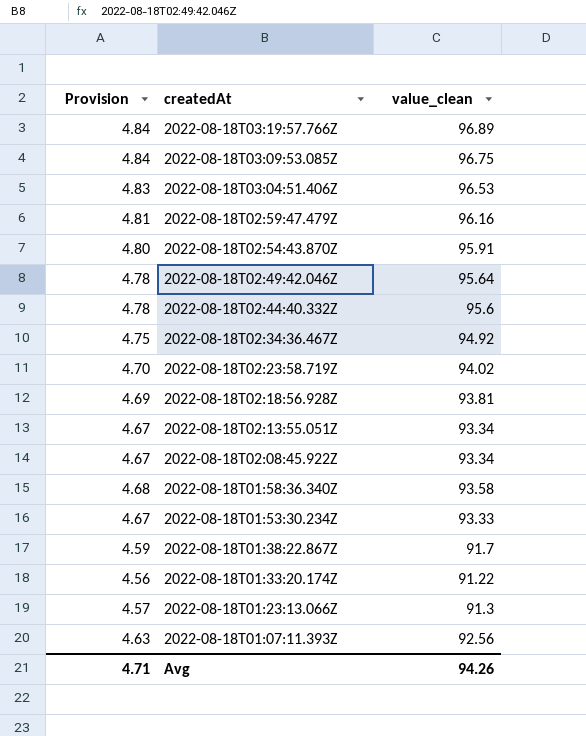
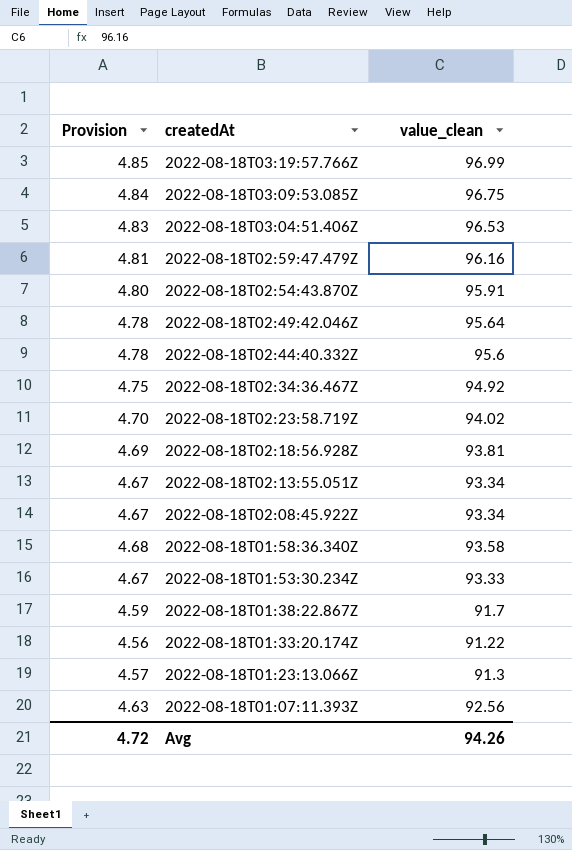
2022-08-18T03:19:57.766Z | Provision: 4.84 -> 4.85
2022-08-18T03:19:57.766Z | value_clean: 96.89 -> 96.99
Avg | Provision: 4.71 -> 4.72

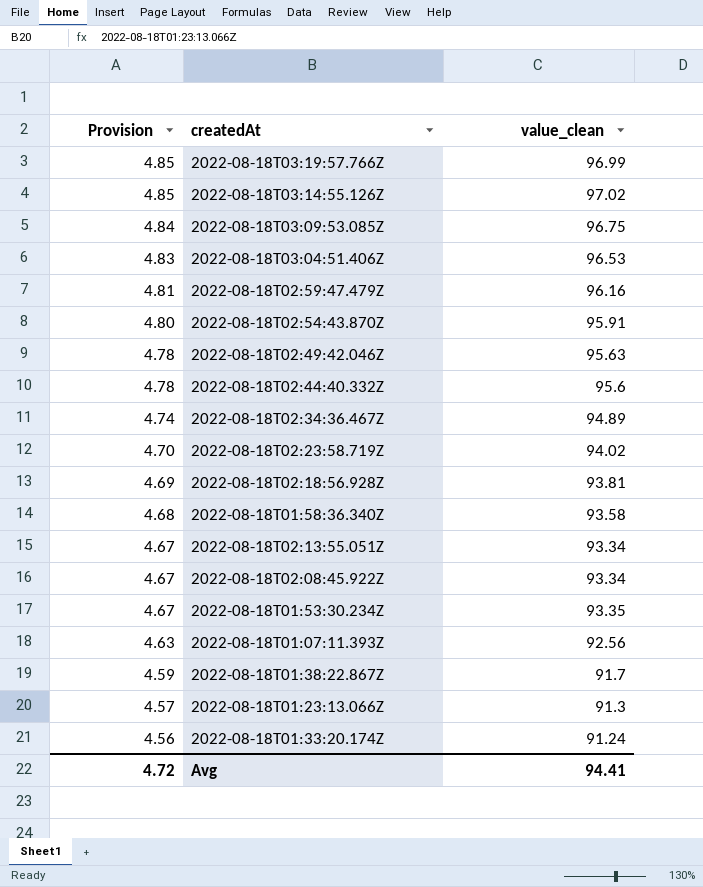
row order: createdAt descending -> Provision descending
row 2022-08-18T03:14:55.126Z: none -> 4.85 | 97.02
2022-08-18T02:49:42.046Z | value_clean: 95.64 -> 95.63
2022-08-18T02:34:36.467Z | Provision: 4.75 -> 4.74
2022-08-18T02:34:36.467Z | value_clean: 94.92 -> 94.89
2022-08-18T01:53:30.234Z | value_clean: 93.33 -> 93.35
2022-08-18T01:33:20.174Z | value_clean: 91.22 -> 91.24
Avg | value_clean: 94.26 -> 94.41

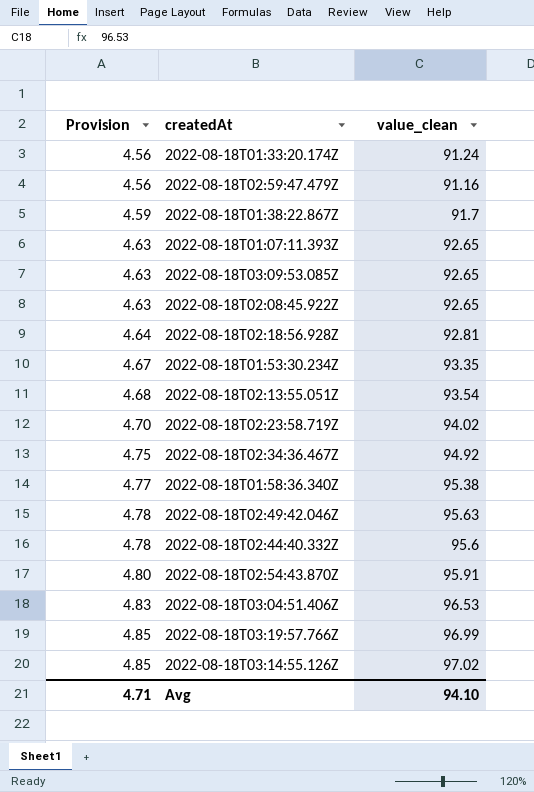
row order: Provision descending -> Provision ascending
row 2022-08-18T01:23:13.066Z: 4.57 | 91.3 -> none
2022-08-18T02:59:47.479Z | Provision: 4.81 -> 4.56
2022-08-18T02:59:47.479Z | value_clean: 96.16 -> 91.16
2022-08-18T01:07:11.393Z | value_clean: 92.56 -> 92.65
2022-08-18T03:09:53.085Z | Provision: 4.84 -> 4.63
2022-08-18T03:09:53.085Z | value_clean: 96.75 -> 92.65
2022-08-18T02:08:45.922Z | Provision: 4.67 -> 4.63
2022-08-18T02:08:45.922Z | value_clean: 93.34 -> 92.65
2022-08-18T02:18:56.928Z | Provision: 4.69 -> 4.64
2022-08-18T02:18:56.928Z | value_clean: 93.81 -> 92.81
2022-08-18T02:13:55.051Z | Provision: 4.67 -> 4.68
2022-08-18T02:13:55.051Z | value_clean: 93.34 -> 93.54
2022-08-18T02:34:36.467Z | Provision: 4.74 -> 4.75
2022-08-18T02:34:36.467Z | value_clean: 94.89 -> 94.92
2022-08-18T01:58:36.340Z | Provision: 4.68 -> 4.77
2022-08-18T01:58:36.340Z | value_clean: 93.58 -> 95.38
Avg | Provision: 4.72 -> 4.71
Avg | value_clean: 94.41 -> 94.10

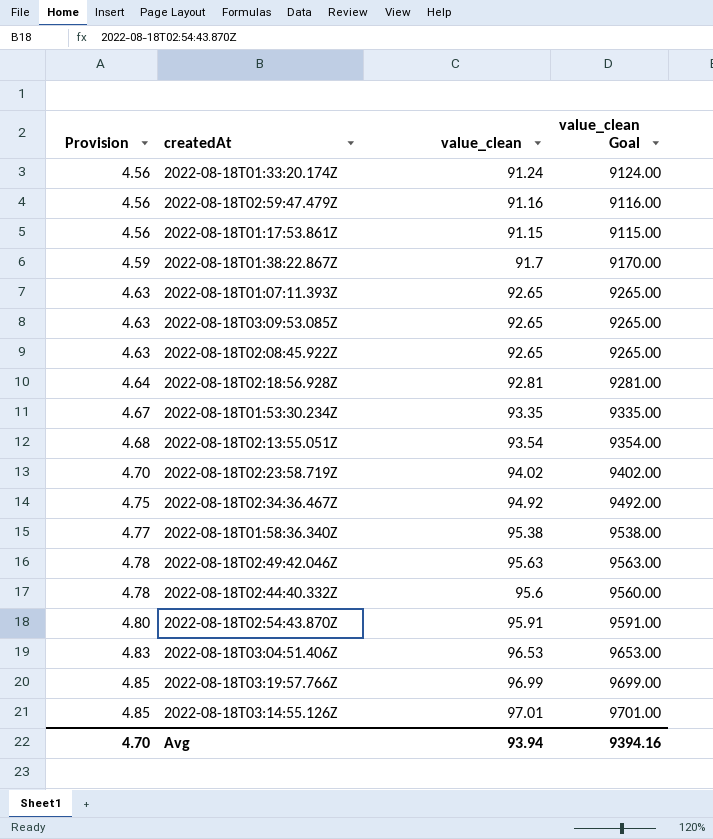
column value_clean Goal | formula: none -> [value_clean] * 100
row 2022-08-18T01:17:53.861Z: none -> 4.56 | 91.15 | 9115.00
2022-08-18T03:14:55.126Z | value_clean: 97.02 -> 97.01
Avg | Provision: 4.71 -> 4.70
Avg | value_clean: 94.10 -> 93.94

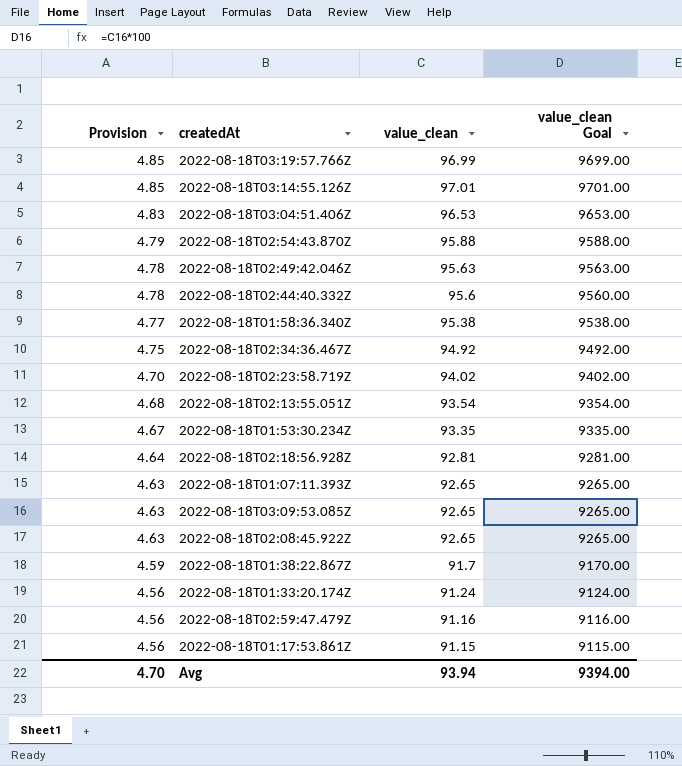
row order: Provision ascending -> Provision descending
2022-08-18T02:54:43.870Z | Provision: 4.80 -> 4.79
2022-08-18T02:54:43.870Z | value_clean: 95.91 -> 95.88
2022-08-18T02:54:43.870Z | value_clean Goal: 9591.00 -> 9588.00
Avg | value_clean Goal: 9394.16 -> 9394.00

